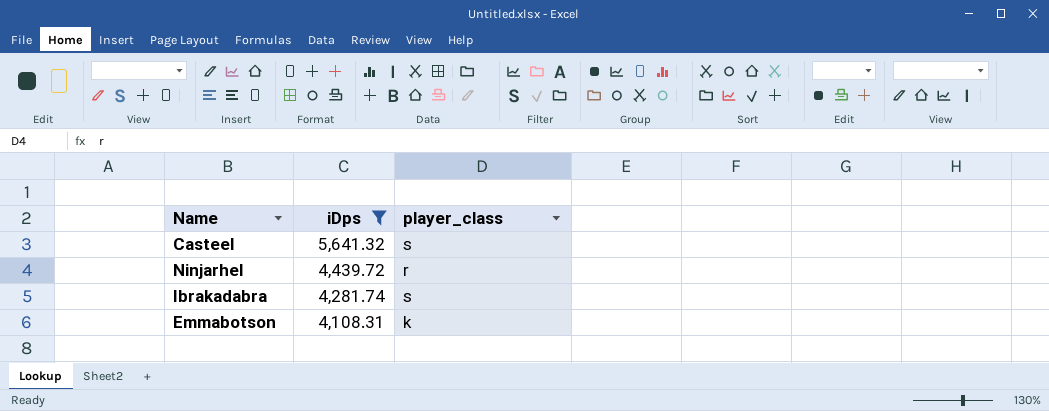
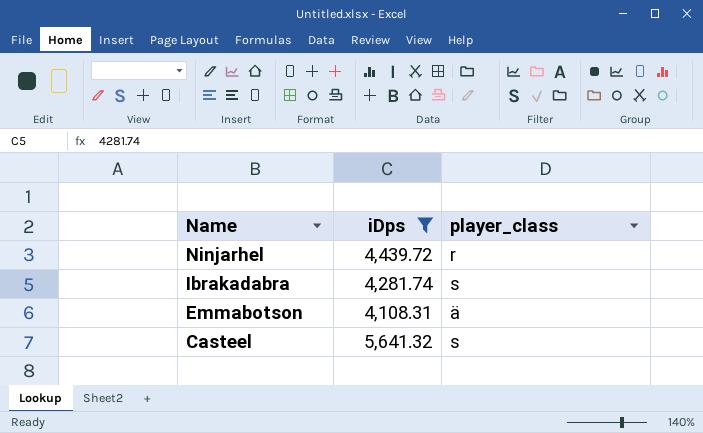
row order: iDps descending -> Name descending
Emmabotson | player_class: k -> ä

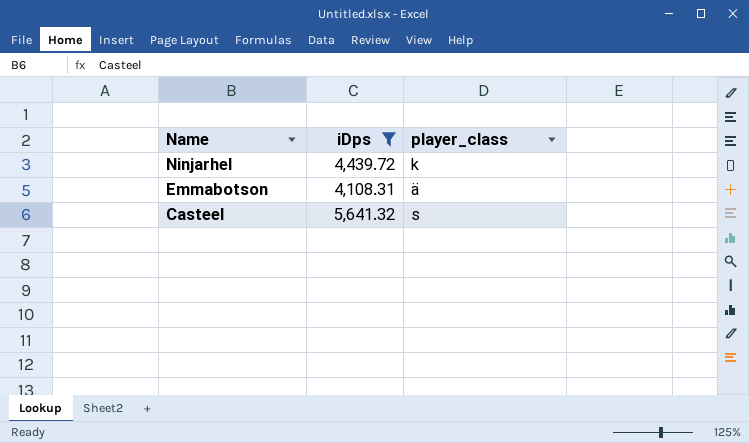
row Ibrakadabra: 4,281.74 | s -> none
Ninjarhel | player_class: r -> k

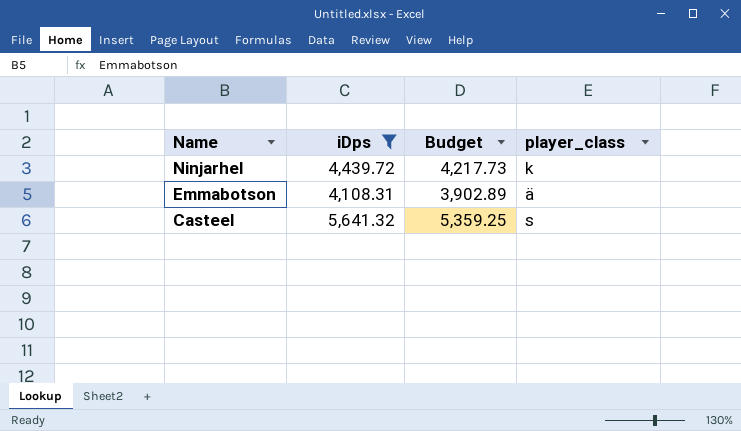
column Budget | formula: none -> [iDps] * 0.95

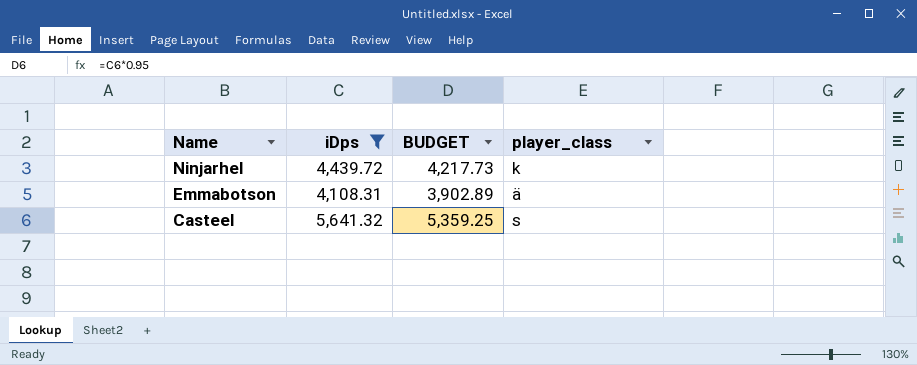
column name: Budget -> BUDGET

